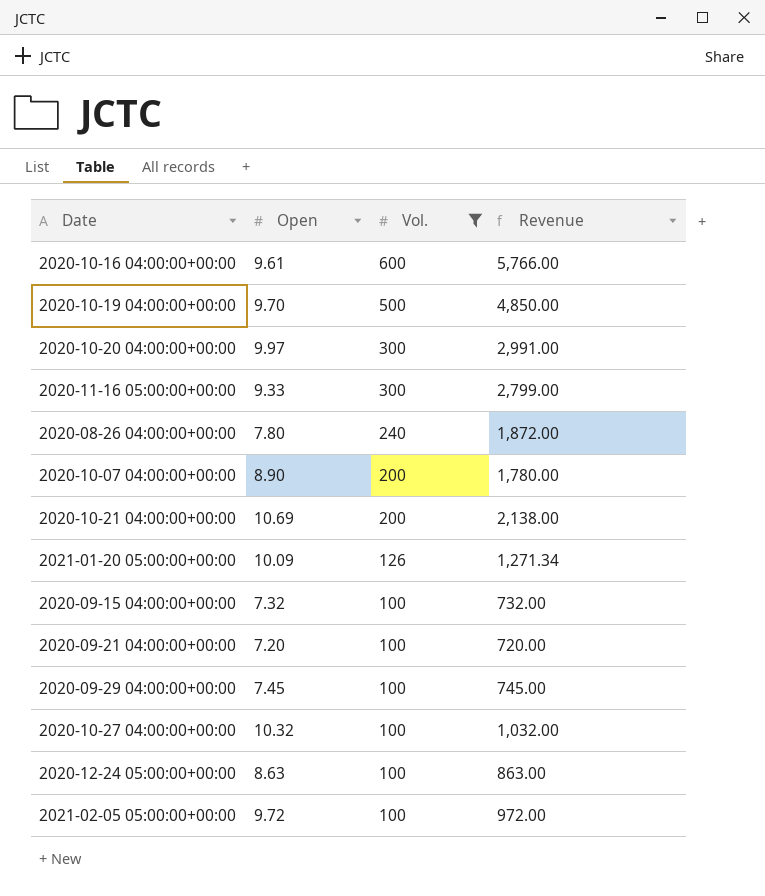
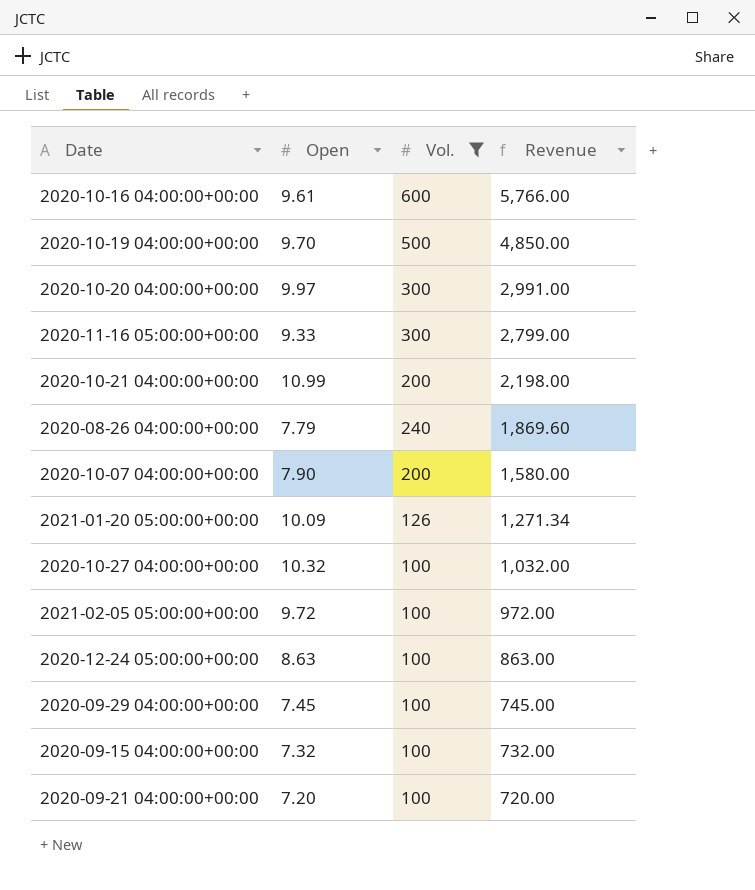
row order: Vol. descending -> Revenue descending
2020-10-21 04:00:00+00:00 | Open: 10.69 -> 10.99
2020-10-21 04:00:00+00:00 | Revenue: 2,138.00 -> 2,198.00
2020-08-26 04:00:00+00:00 | Open: 7.80 -> 7.79
2020-08-26 04:00:00+00:00 | Revenue: 1,872.00 -> 1,869.60
2020-10-07 04:00:00+00:00 | Open: 8.90 -> 7.90
2020-10-07 04:00:00+00:00 | Revenue: 1,780.00 -> 1,580.00

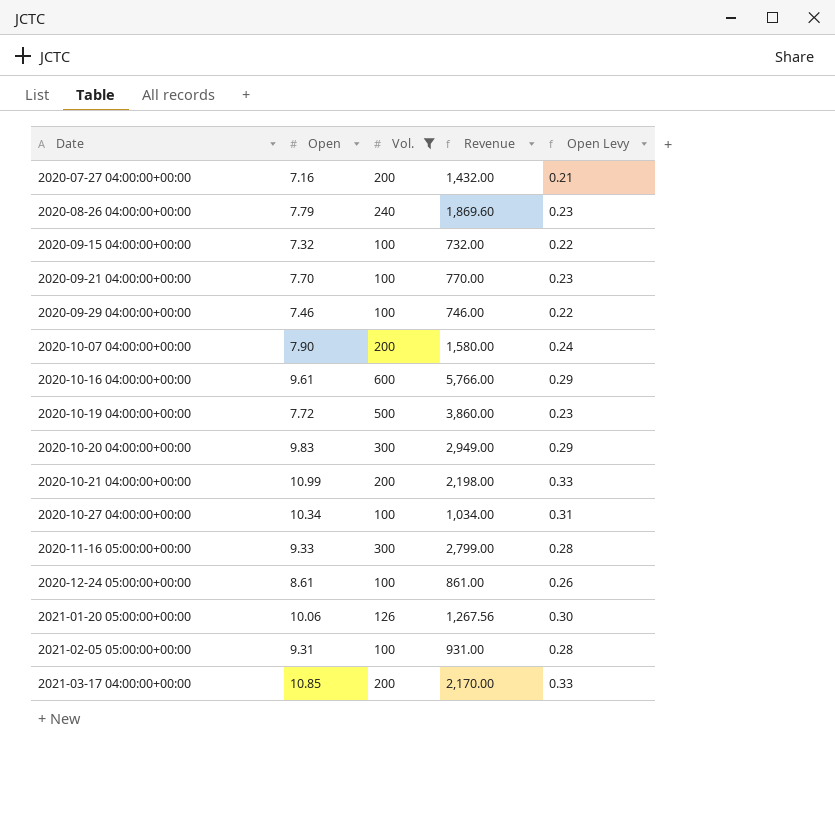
row order: Revenue descending -> Date ascending
column Open Levy | formula: none -> [Open] * 0.03
row 2020-07-27 04:00:00+00:00: none -> 7.16 | 200 | 1,432.00 | 0.21
2020-09-21 04:00:00+00:00 | Open: 7.20 -> 7.70
2020-09-21 04:00:00+00:00 | Revenue: 720.00 -> 770.00
2020-09-29 04:00:00+00:00 | Open: 7.45 -> 7.46
2020-09-29 04:00:00+00:00 | Revenue: 745.00 -> 746.00
2020-10-19 04:00:00+00:00 | Open: 9.70 -> 7.72
2020-10-19 04:00:00+00:00 | Revenue: 4,850.00 -> 3,860.00
2020-10-20 04:00:00+00:00 | Open: 9.97 -> 9.83
2020-10-20 04:00:00+00:00 | Revenue: 2,991.00 -> 2,949.00
2020-10-27 04:00:00+00:00 | Open: 10.32 -> 10.34
2020-10-27 04:00:00+00:00 | Revenue: 1,032.00 -> 1,034.00
2020-12-24 05:00:00+00:00 | Open: 8.63 -> 8.61
2020-12-24 05:00:00+00:00 | Revenue: 863.00 -> 861.00
2021-01-20 05:00:00+00:00 | Open: 10.09 -> 10.06
2021-01-20 05:00:00+00:00 | Revenue: 1,271.34 -> 1,267.56
2021-02-05 05:00:00+00:00 | Open: 9.72 -> 9.31
2021-02-05 05:00:00+00:00 | Revenue: 972.00 -> 931.00
row 2021-03-17 04:00:00+00:00: none -> 10.85 | 200 | 2,170.00 | 0.33

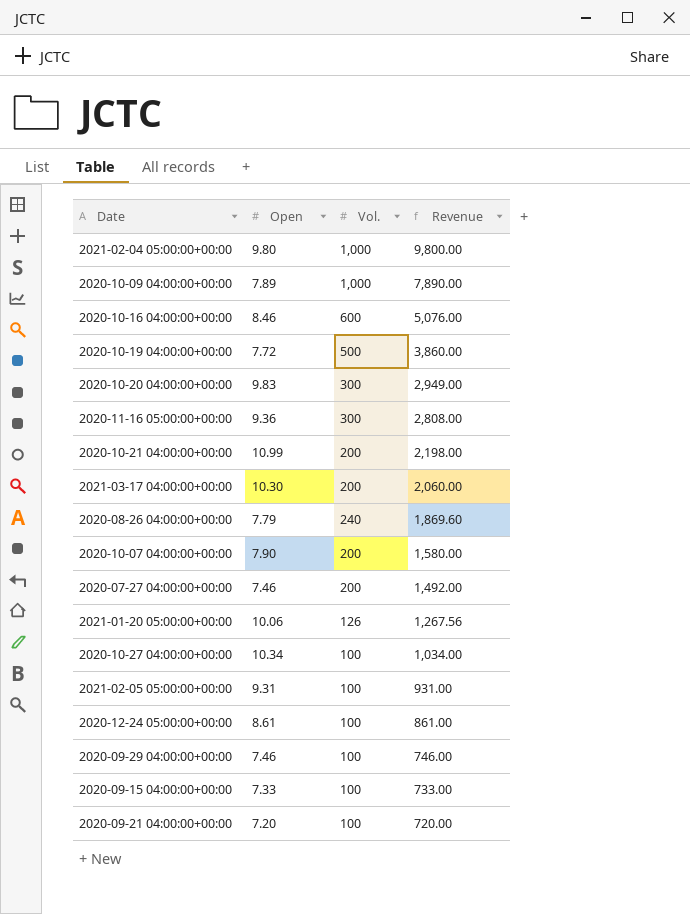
filter: Vol. != 1,000 -> none
row order: Date ascending -> Revenue descending
column Open Levy | formula: [Open] * 0.03 -> none
2020-10-16 04:00:00+00:00 | Open: 9.61 -> 8.46
2020-10-16 04:00:00+00:00 | Revenue: 5,766.00 -> 5,076.00
2020-11-16 05:00:00+00:00 | Open: 9.33 -> 9.36
2020-11-16 05:00:00+00:00 | Revenue: 2,799.00 -> 2,808.00
2021-03-17 04:00:00+00:00 | Open: 10.85 -> 10.30
2021-03-17 04:00:00+00:00 | Revenue: 2,170.00 -> 2,060.00
2020-07-27 04:00:00+00:00 | Open: 7.16 -> 7.46
2020-07-27 04:00:00+00:00 | Revenue: 1,432.00 -> 1,492.00
2020-09-15 04:00:00+00:00 | Open: 7.32 -> 7.33
2020-09-15 04:00:00+00:00 | Revenue: 732.00 -> 733.00
2020-09-21 04:00:00+00:00 | Open: 7.70 -> 7.20
2020-09-21 04:00:00+00:00 | Revenue: 770.00 -> 720.00

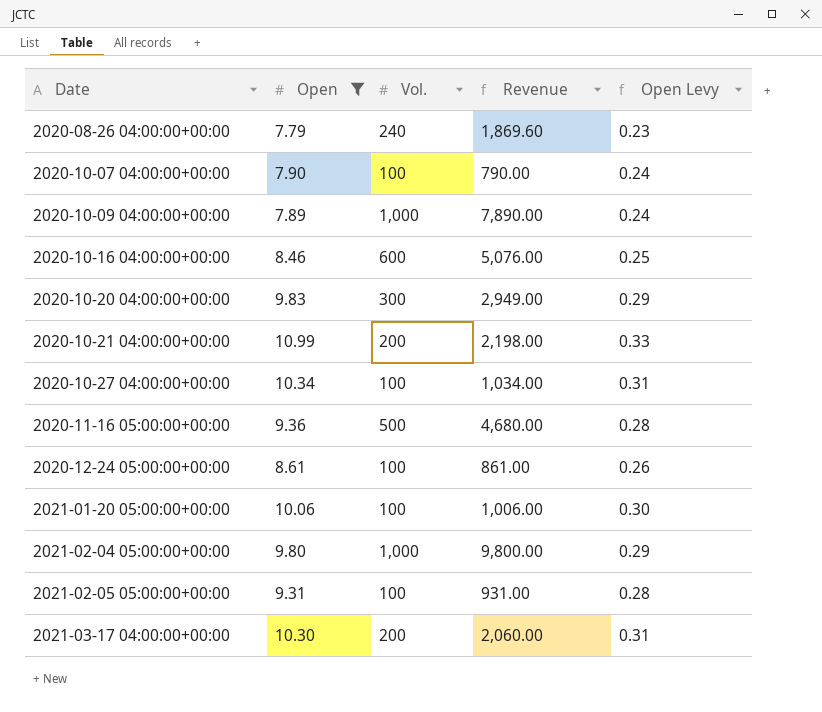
filter: none -> Open >= 7.79
row order: Revenue descending -> Date ascending
column Open Levy | formula: none -> [Open] * 0.03
2020-10-07 04:00:00+00:00 | Vol.: 200 -> 100
2020-10-07 04:00:00+00:00 | Revenue: 1,580.00 -> 790.00
2020-11-16 05:00:00+00:00 | Vol.: 300 -> 500
2020-11-16 05:00:00+00:00 | Revenue: 2,808.00 -> 4,680.00
2021-01-20 05:00:00+00:00 | Vol.: 126 -> 100
2021-01-20 05:00:00+00:00 | Revenue: 1,267.56 -> 1,006.00

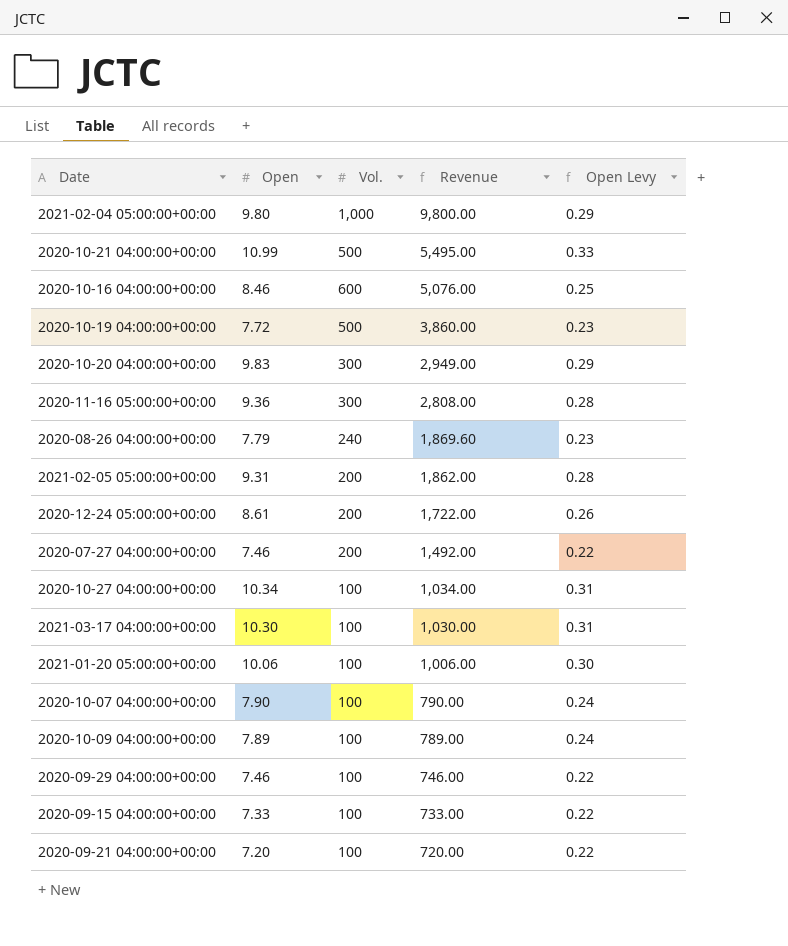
filter: Open >= 7.79 -> none
row order: Date ascending -> Revenue descending
2020-10-21 04:00:00+00:00 | Vol.: 200 -> 500
2020-10-21 04:00:00+00:00 | Revenue: 2,198.00 -> 5,495.00
2020-11-16 05:00:00+00:00 | Vol.: 500 -> 300
2020-11-16 05:00:00+00:00 | Revenue: 4,680.00 -> 2,808.00
2021-02-05 05:00:00+00:00 | Vol.: 100 -> 200
2021-02-05 05:00:00+00:00 | Revenue: 931.00 -> 1,862.00
2020-12-24 05:00:00+00:00 | Vol.: 100 -> 200
2020-12-24 05:00:00+00:00 | Revenue: 861.00 -> 1,722.00
2021-03-17 04:00:00+00:00 | Vol.: 200 -> 100
2021-03-17 04:00:00+00:00 | Revenue: 2,060.00 -> 1,030.00
2020-10-09 04:00:00+00:00 | Vol.: 1,000 -> 100
2020-10-09 04:00:00+00:00 | Revenue: 7,890.00 -> 789.00

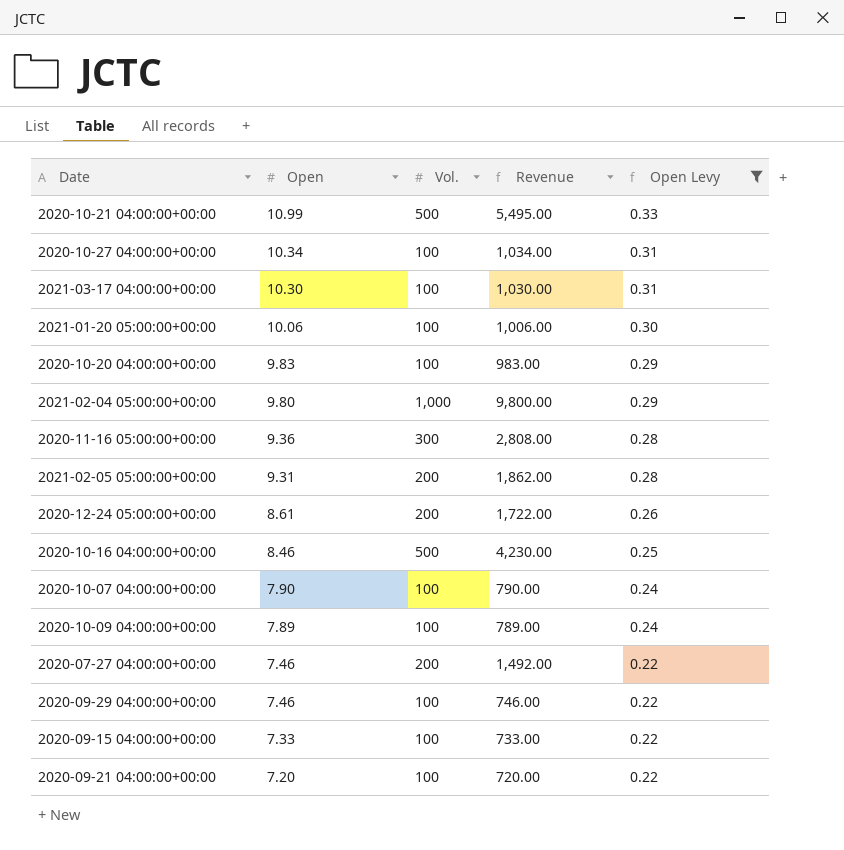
filter: none -> Open Levy != 0.23
row order: Revenue descending -> Open descending
2020-10-20 04:00:00+00:00 | Vol.: 300 -> 100
2020-10-20 04:00:00+00:00 | Revenue: 2,949.00 -> 983.00
2020-10-16 04:00:00+00:00 | Vol.: 600 -> 500
2020-10-16 04:00:00+00:00 | Revenue: 5,076.00 -> 4,230.00

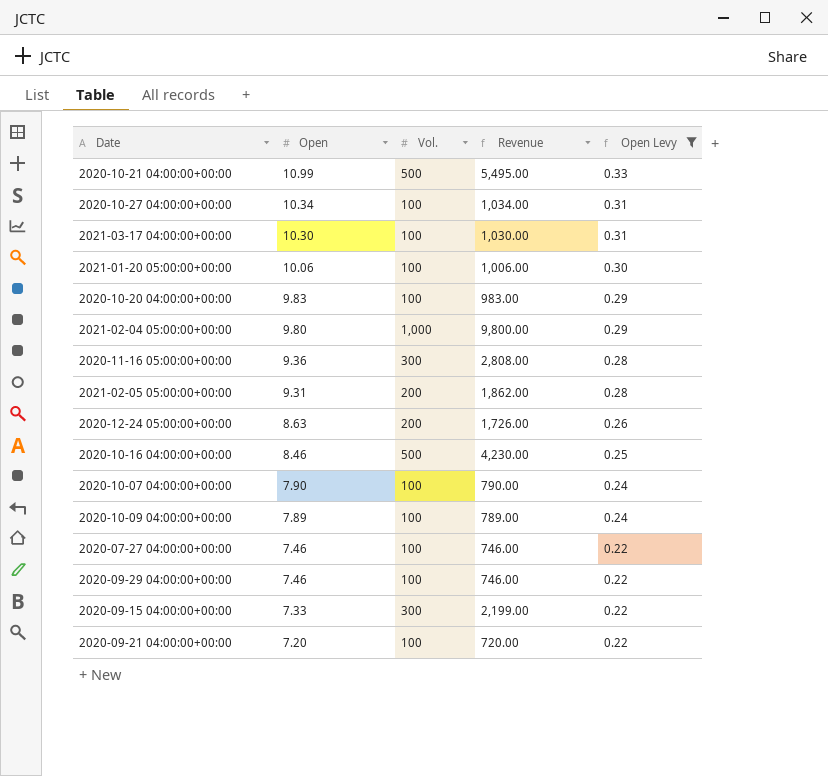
2020-12-24 05:00:00+00:00 | Open: 8.61 -> 8.63
2020-12-24 05:00:00+00:00 | Revenue: 1,722.00 -> 1,726.00
2020-07-27 04:00:00+00:00 | Vol.: 200 -> 100
2020-07-27 04:00:00+00:00 | Revenue: 1,492.00 -> 746.00
2020-09-15 04:00:00+00:00 | Vol.: 100 -> 300
2020-09-15 04:00:00+00:00 | Revenue: 733.00 -> 2,199.00

